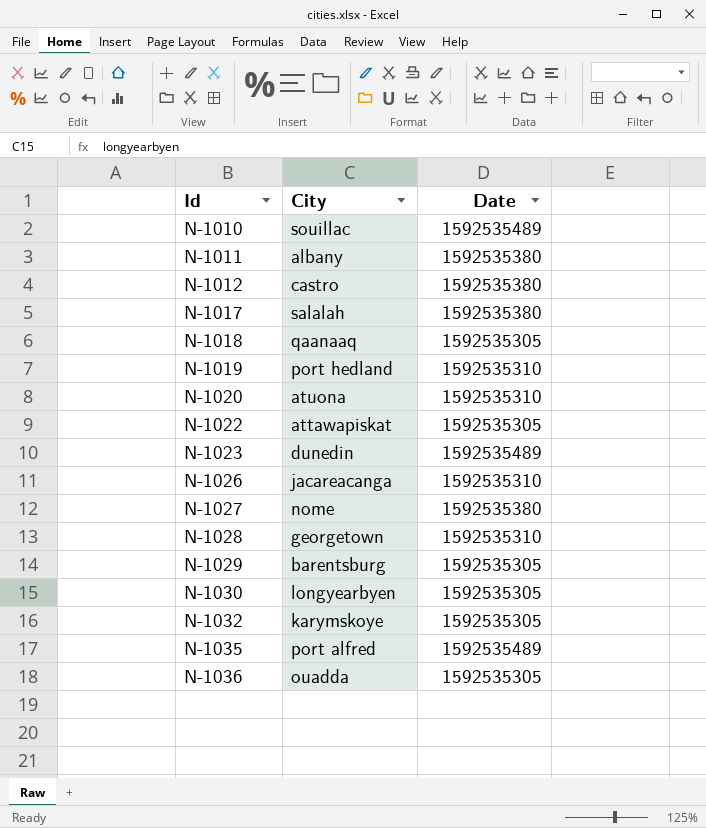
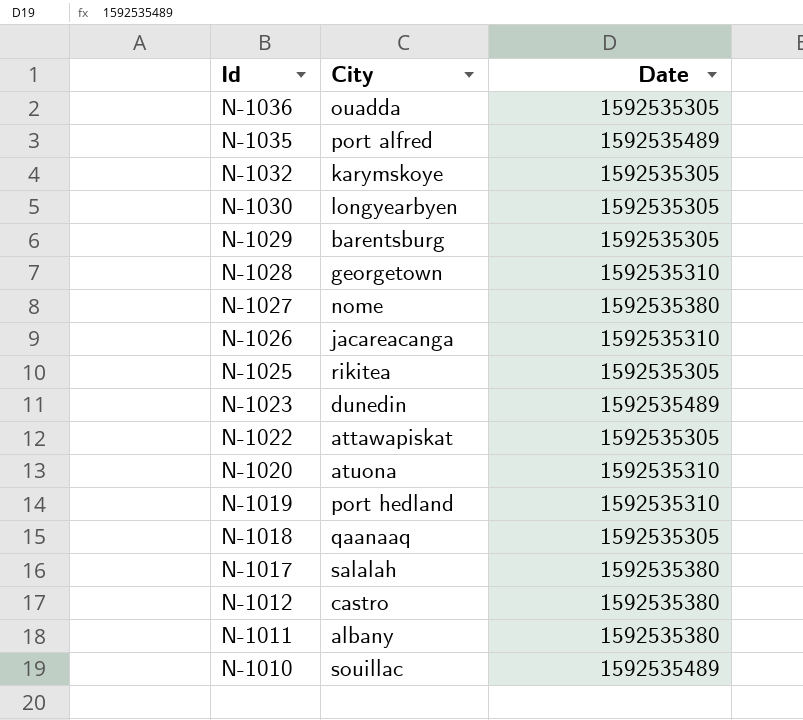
row order: Id ascending -> Id descending
row N-1025: none -> rikitea | 1592535305

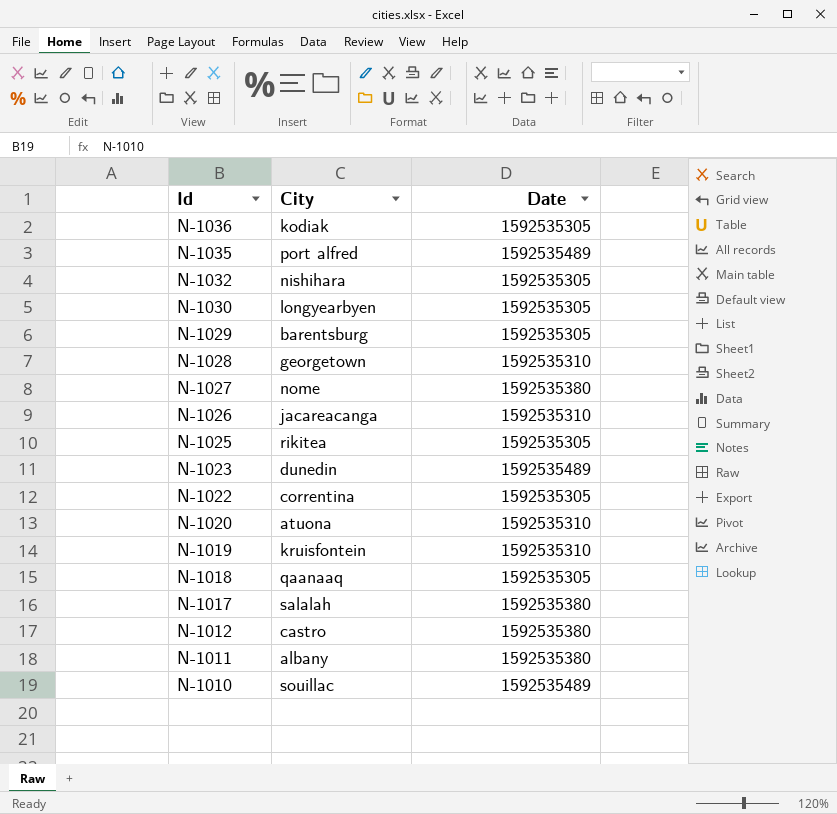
N-1036 | City: ouadda -> kodiak
N-1032 | City: karymskoye -> nishihara
N-1022 | City: attawapiskat -> correntina
N-1019 | City: port hedland -> kruisfontein

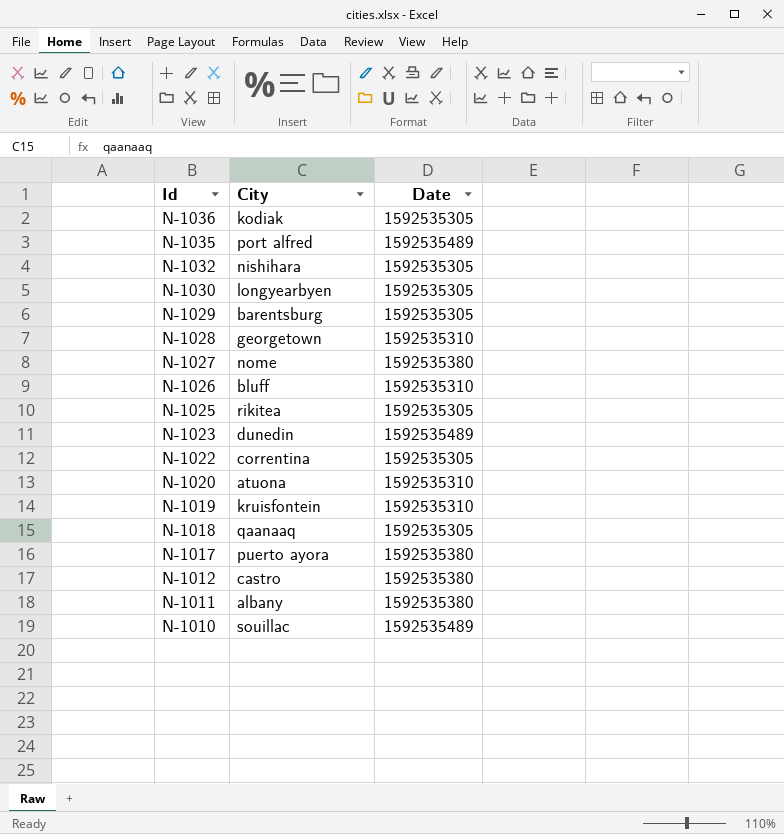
N-1026 | City: jacareacanga -> bluff
N-1017 | City: salalah -> puerto ayora

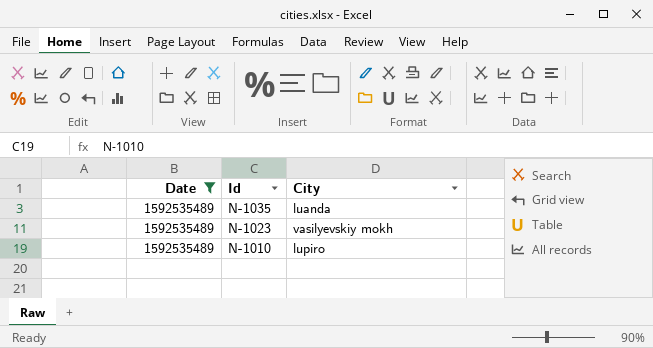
filter: none -> Date = 1592535489
column Date | position: 3 -> 1
N-1035 | City: port alfred -> luanda
N-1023 | City: dunedin -> vasilyevskiy mokh
N-1010 | City: souillac -> lupiro

